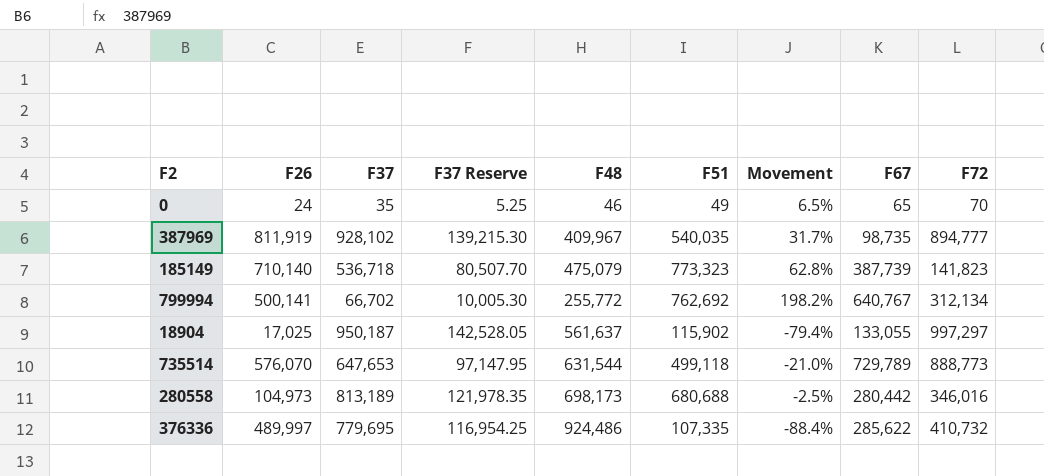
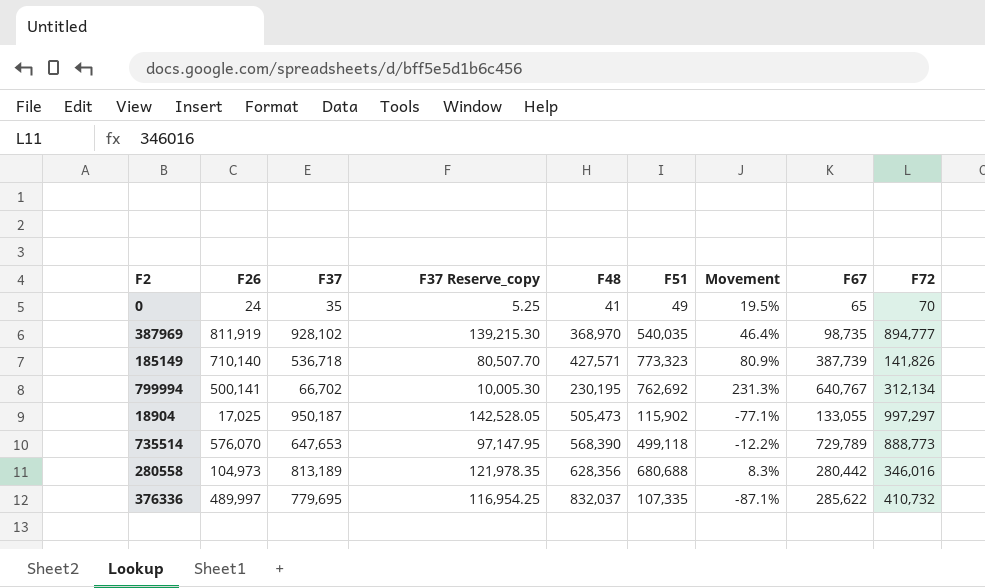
column name: F37 Reserve -> F37 Reserve_copy
0 | F48: 46 -> 41
0 | Movement: 6.5% -> 19.5%
387969 | F48: 409,967 -> 368,970
387969 | Movement: 31.7% -> 46.4%
185149 | F48: 475,079 -> 427,571
185149 | Movement: 62.8% -> 80.9%
185149 | F72: 141,823 -> 141,826
799994 | F48: 255,772 -> 230,195
799994 | Movement: 198.2% -> 231.3%
18904 | F48: 561,637 -> 505,473
18904 | Movement: -79.4% -> -77.1%
735514 | F48: 631,544 -> 568,390
735514 | Movement: -21.0% -> -12.2%
280558 | F48: 698,173 -> 628,356
280558 | Movement: -2.5% -> 8.3%
376336 | F48: 924,486 -> 832,037
376336 | Movement: -88.4% -> -87.1%

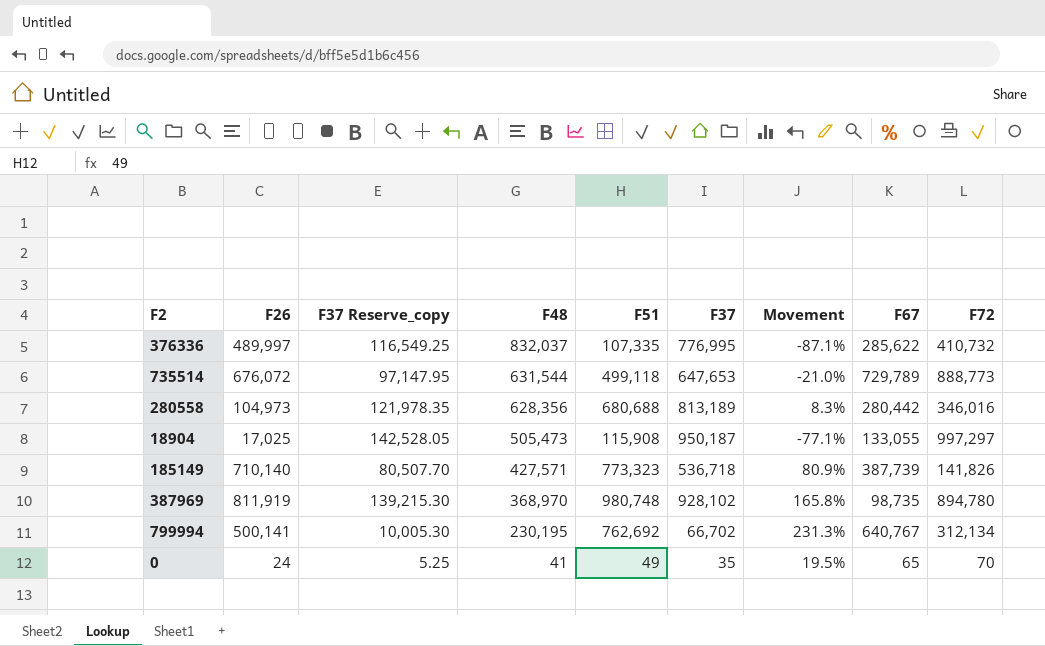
row order: none -> F48 descending
column F37 | position: 3 -> 6
376336 | F37 Reserve_copy: 116,954.25 -> 116,549.25
376336 | F37: 779,695 -> 776,995
735514 | F26: 576,070 -> 676,072
735514 | F48: 568,390 -> 631,544
735514 | Movement: -12.2% -> -21.0%
18904 | F51: 115,902 -> 115,908
387969 | F51: 540,035 -> 980,748
387969 | Movement: 46.4% -> 165.8%
387969 | F72: 894,777 -> 894,780

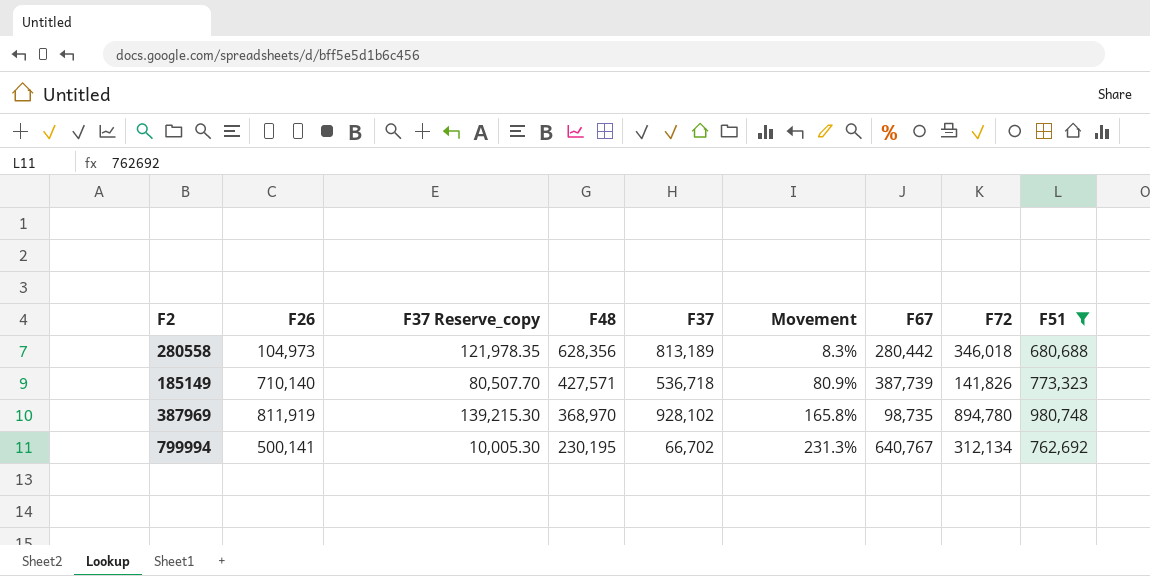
filter: none -> F51 >= 680,688
column F51 | position: 5 -> 9
280558 | F72: 346,016 -> 346,018

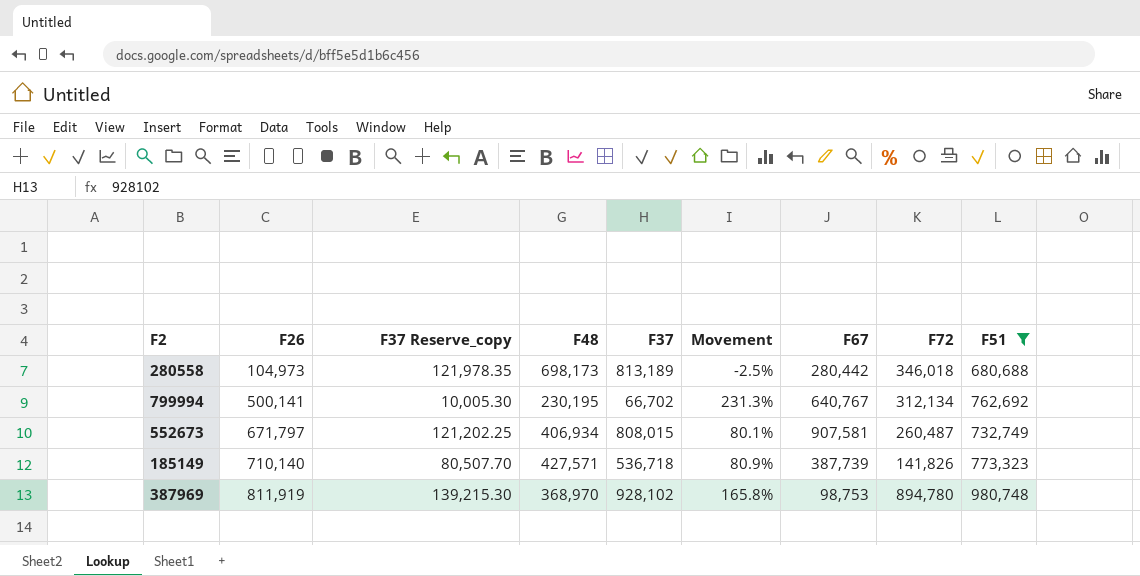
row order: F48 descending -> F26 ascending
280558 | F48: 628,356 -> 698,173
280558 | Movement: 8.3% -> -2.5%
row 552673: none -> 671,797 | 121,202.25 | 406,934 | 808,015 | 80.1% | 907,581 | 260,487 | 732,749
387969 | F67: 98,735 -> 98,753

